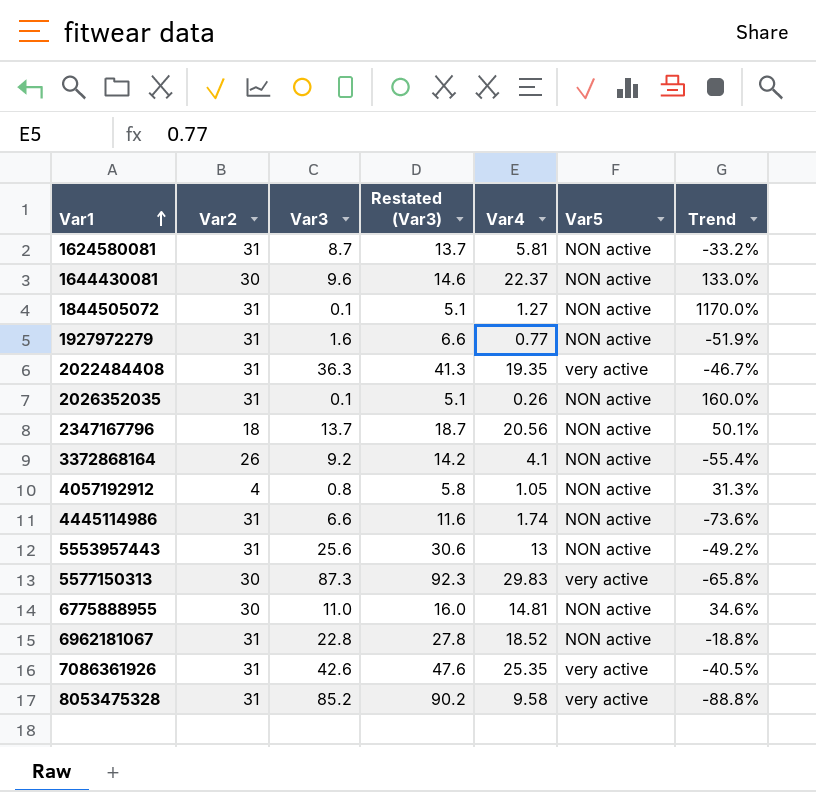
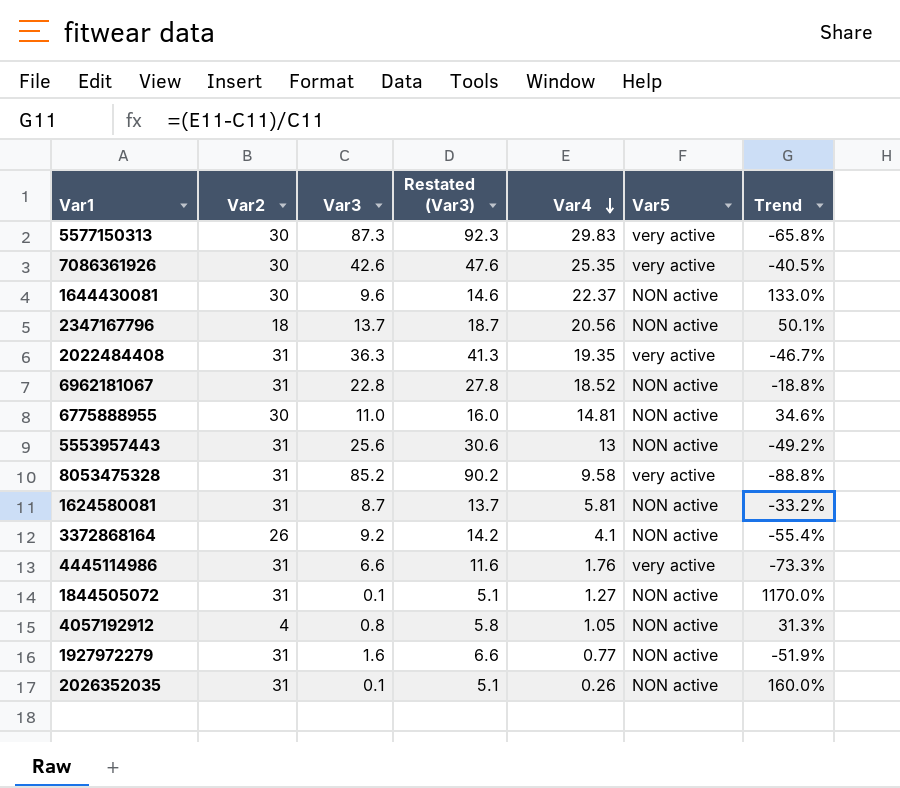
row order: Var1 ascending -> Var4 descending
7086361926 | Var2: 31 -> 30
4445114986 | Var4: 1.74 -> 1.76
4445114986 | Var5: NON active -> very active
4445114986 | Trend: -73.6% -> -73.3%

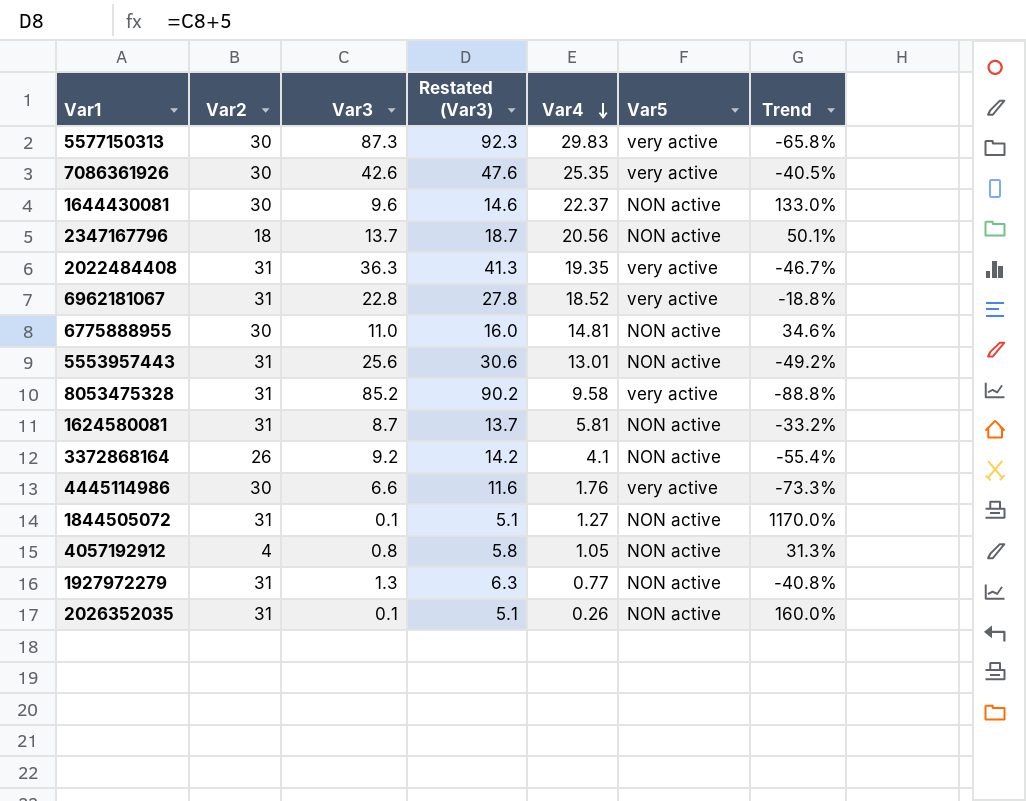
6962181067 | Var5: NON active -> very active
5553957443 | Var4: 13 -> 13.01
4445114986 | Var2: 31 -> 30
1927972279 | Var3: 1.6 -> 1.3
1927972279 | Restated (Var3): 6.6 -> 6.3
1927972279 | Trend: -51.9% -> -40.8%

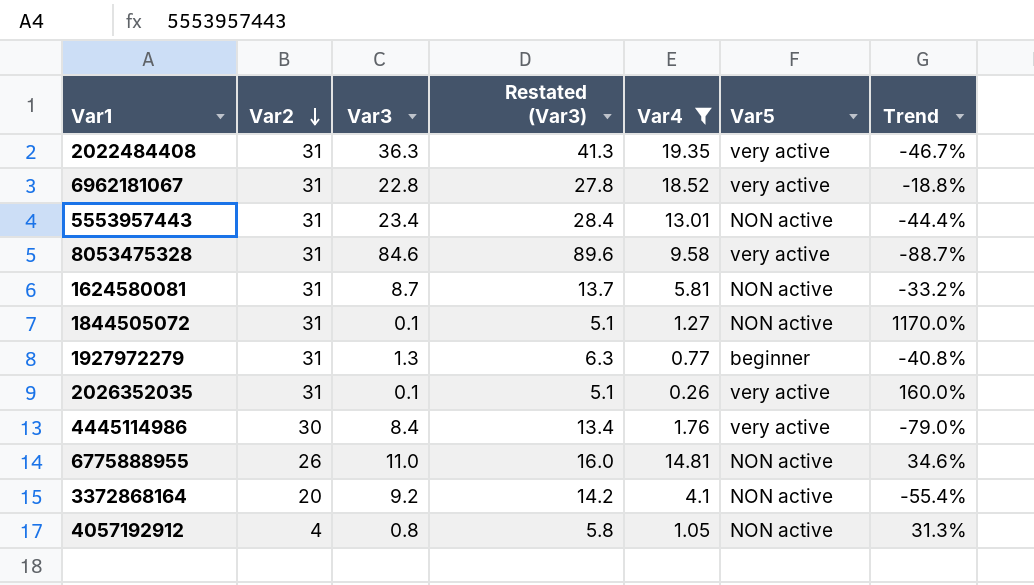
filter: none -> Var4 <= 19.35
row order: Var4 descending -> Var2 descending
5553957443 | Var3: 25.6 -> 23.4
5553957443 | Restated (Var3): 30.6 -> 28.4
5553957443 | Trend: -49.2% -> -44.4%
8053475328 | Var3: 85.2 -> 84.6
8053475328 | Restated (Var3): 90.2 -> 89.6
8053475328 | Trend: -88.8% -> -88.7%
1927972279 | Var5: NON active -> beginner
2026352035 | Var5: NON active -> very active
4445114986 | Var3: 6.6 -> 8.4
4445114986 | Restated (Var3): 11.6 -> 13.4
4445114986 | Trend: -73.3% -> -79.0%
6775888955 | Var2: 30 -> 26
3372868164 | Var2: 26 -> 20

